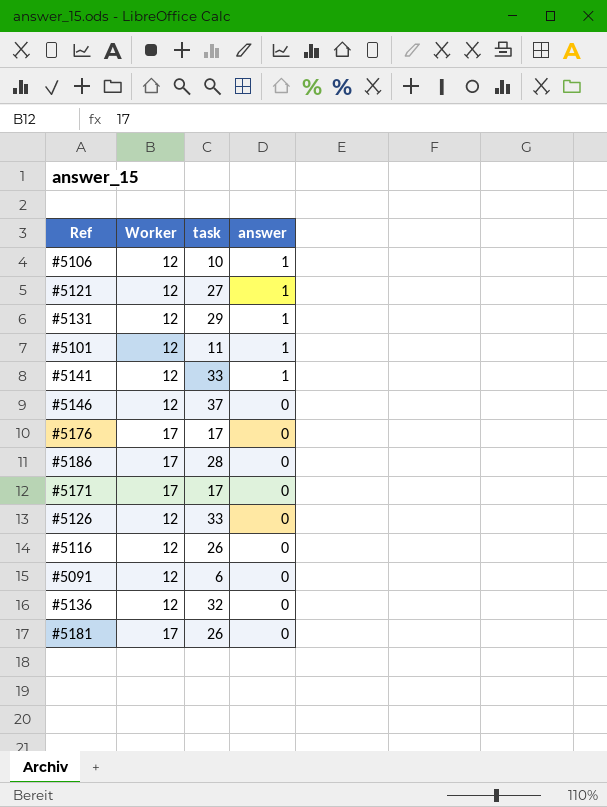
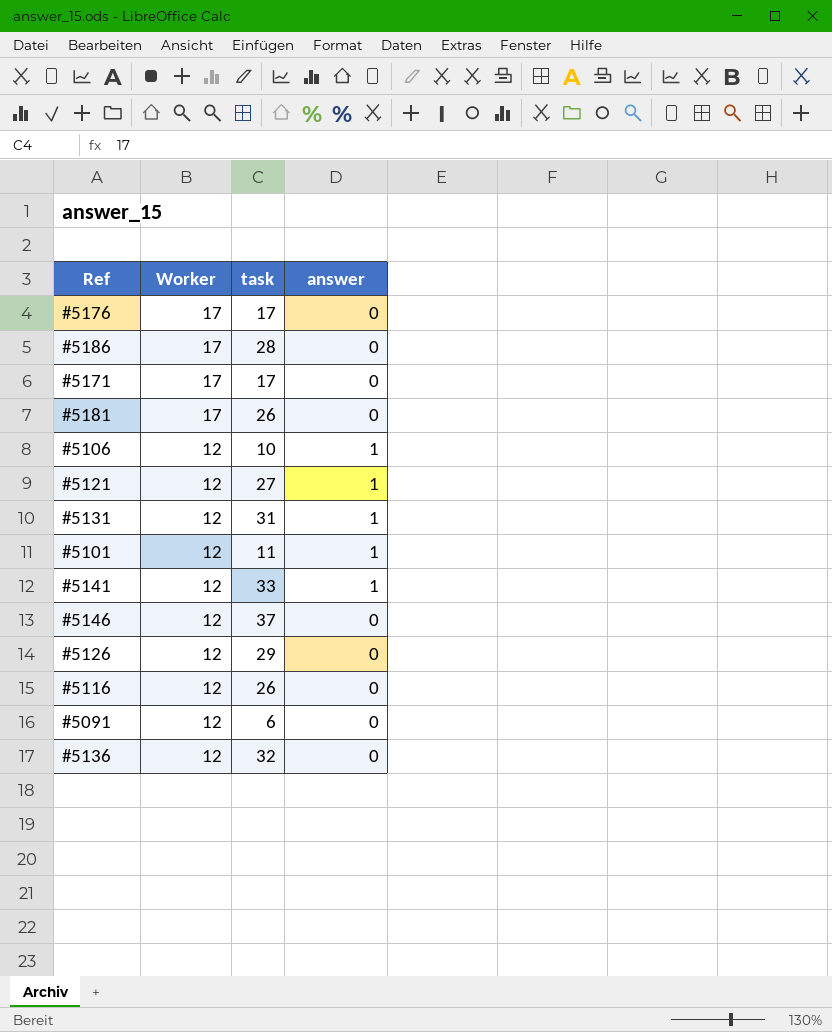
row order: answer descending -> Worker descending
#5131 | task: 29 -> 31
#5126 | task: 33 -> 29

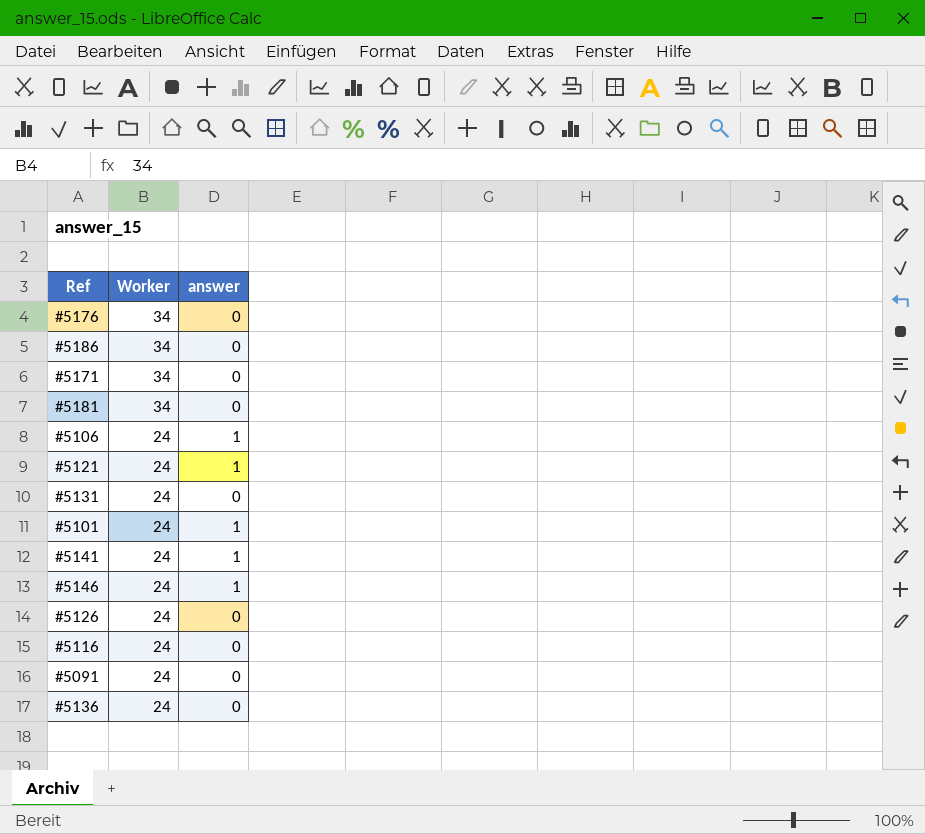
column task | position: 3 -> none
#5176 | Worker: 17 -> 34
#5186 | Worker: 17 -> 34
#5171 | Worker: 17 -> 34
#5181 | Worker: 17 -> 34
#5106 | Worker: 12 -> 24
#5121 | Worker: 12 -> 24
#5131 | Worker: 12 -> 24
#5131 | answer: 1 -> 0
#5101 | Worker: 12 -> 24
#5141 | Worker: 12 -> 24
#5146 | Worker: 12 -> 24
#5146 | answer: 0 -> 1
#5126 | Worker: 12 -> 24
#5116 | Worker: 12 -> 24
#5091 | Worker: 12 -> 24
#5136 | Worker: 12 -> 24

